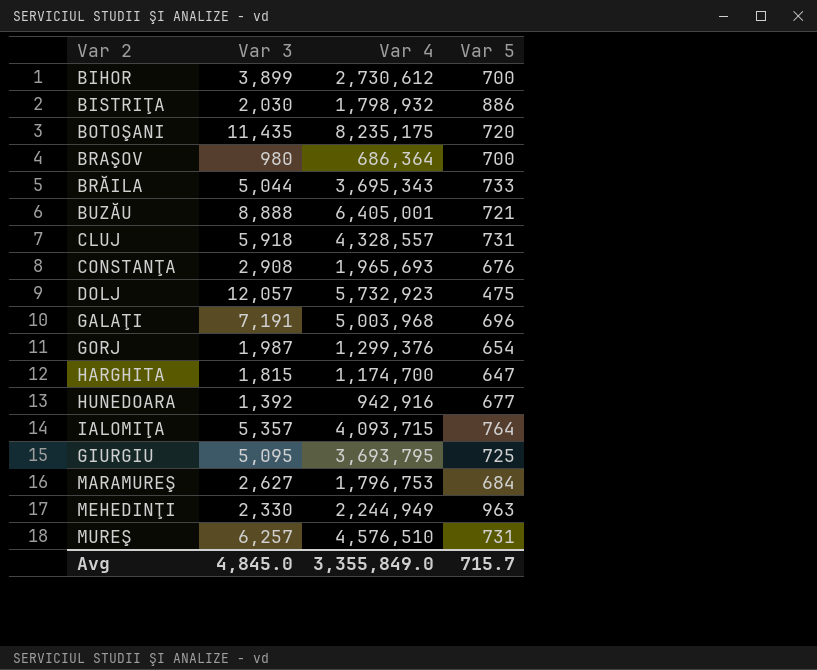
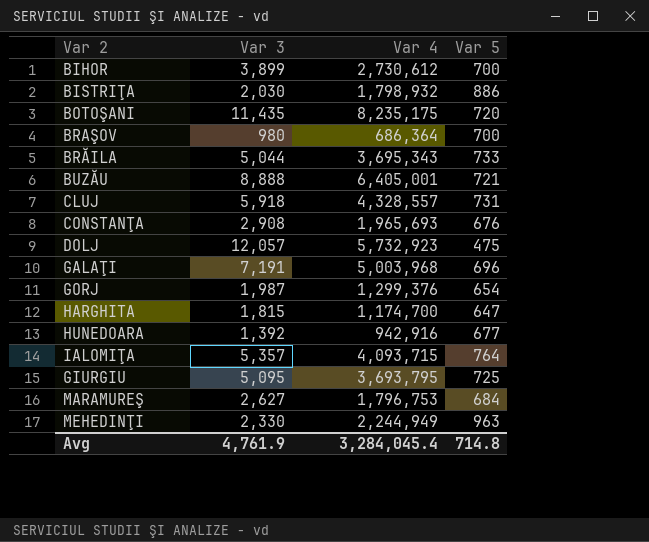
row MUREŞ: 6,257 | 4,576,510 | 731 -> none
Avg | Var 3: 4,845.0 -> 4,761.9
Avg | Var 4: 3,355,849.0 -> 3,284,045.4
Avg | Var 5: 715.7 -> 714.8

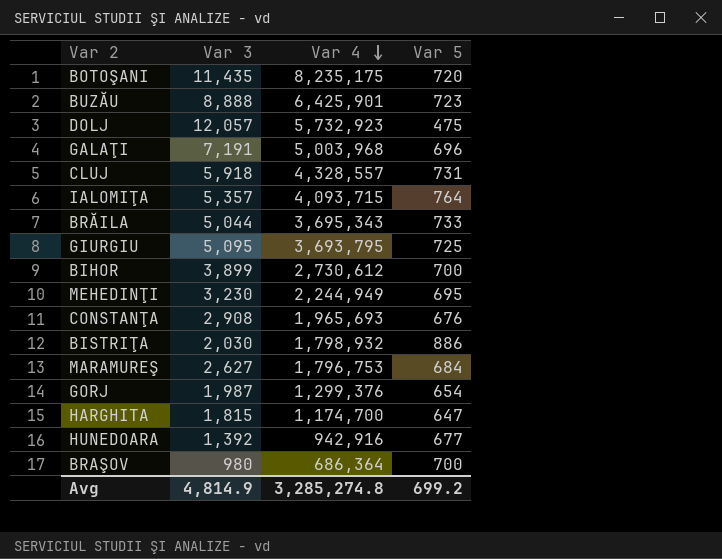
row order: none -> Var 4 descending
BUZĂU | Var 4: 6,405,001 -> 6,425,901
BUZĂU | Var 5: 721 -> 723
MEHEDINŢI | Var 3: 2,330 -> 3,230
MEHEDINŢI | Var 5: 963 -> 695
Avg | Var 3: 4,761.9 -> 4,814.9
Avg | Var 4: 3,284,045.4 -> 3,285,274.8
Avg | Var 5: 714.8 -> 699.2

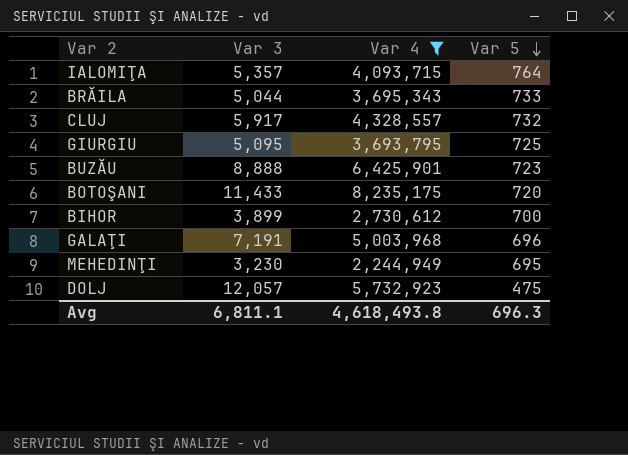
filter: none -> Var 4 >= 2,244,949
row order: Var 4 descending -> Var 5 descending
CLUJ | Var 3: 5,918 -> 5,917
CLUJ | Var 5: 731 -> 732
BOTOŞANI | Var 3: 11,435 -> 11,433
Avg | Var 3: 4,814.9 -> 6,811.1
Avg | Var 4: 3,285,274.8 -> 4,618,493.8
Avg | Var 5: 699.2 -> 696.3

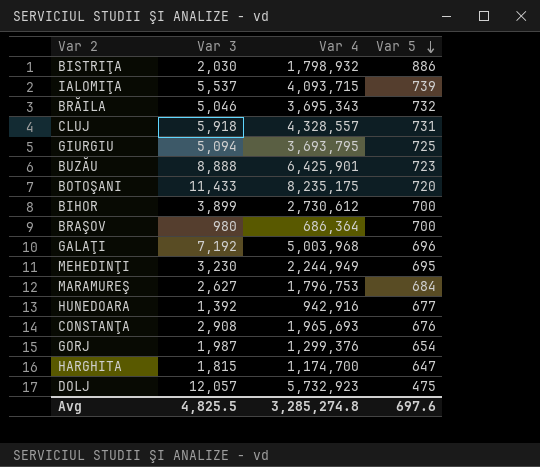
filter: Var 4 >= 2,244,949 -> none
IALOMIŢA | Var 3: 5,357 -> 5,537
IALOMIŢA | Var 5: 764 -> 739
BRĂILA | Var 3: 5,044 -> 5,046
BRĂILA | Var 5: 733 -> 732
CLUJ | Var 3: 5,917 -> 5,918
CLUJ | Var 5: 732 -> 731
GIURGIU | Var 3: 5,095 -> 5,094
GALAŢI | Var 3: 7,191 -> 7,192
Avg | Var 3: 6,811.1 -> 4,825.5
Avg | Var 4: 4,618,493.8 -> 3,285,274.8
Avg | Var 5: 696.3 -> 697.6

